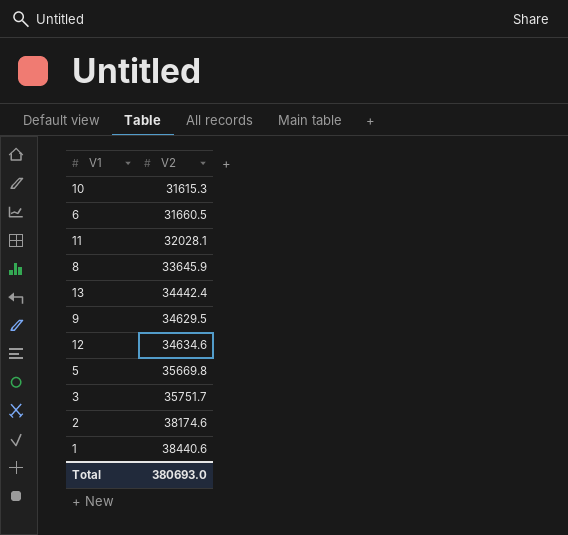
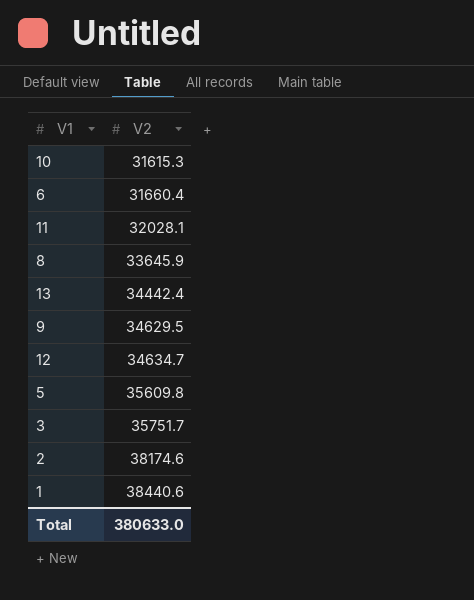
6 | V2: 31660.5 -> 31660.4
12 | V2: 34634.6 -> 34634.7
5 | V2: 35669.8 -> 35609.8
Total | V2: 380693.0 -> 380633.0

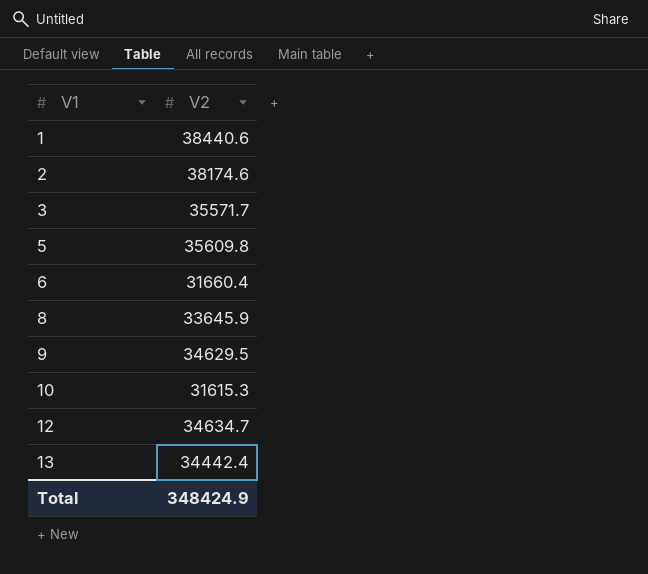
row order: V2 ascending -> V1 ascending
row 11: 32028.1 -> none
3 | V2: 35751.7 -> 35571.7
Total | V2: 380633.0 -> 348424.9

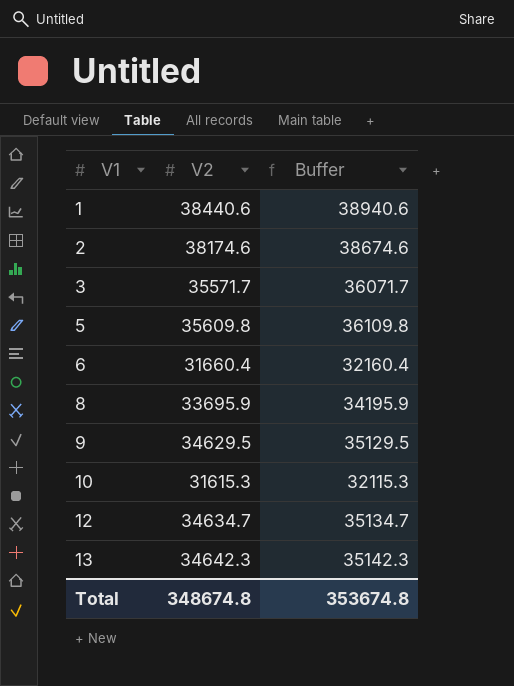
column Buffer | formula: none -> [V2] + 500
8 | V2: 33645.9 -> 33695.9
13 | V2: 34442.4 -> 34642.3
Total | V2: 348424.9 -> 348674.8

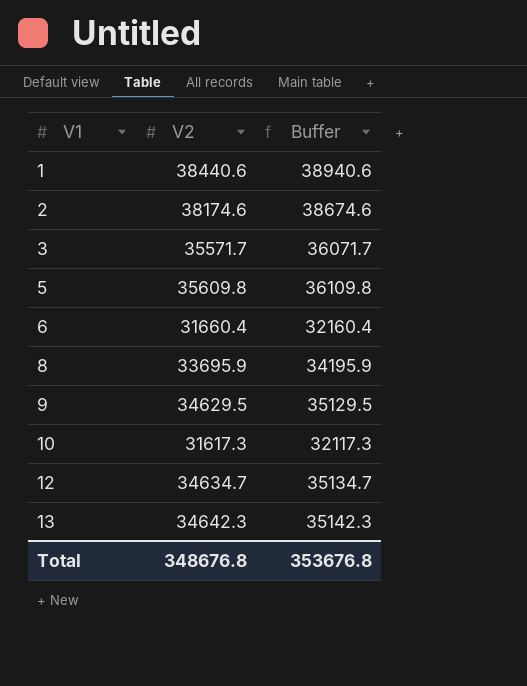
10 | V2: 31615.3 -> 31617.3
10 | Buffer: 32115.3 -> 32117.3
Total | V2: 348674.8 -> 348676.8
Total | Buffer: 353674.8 -> 353676.8

